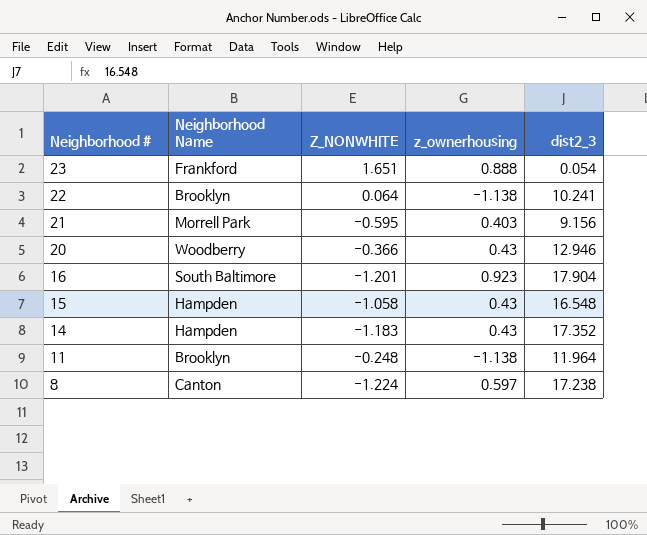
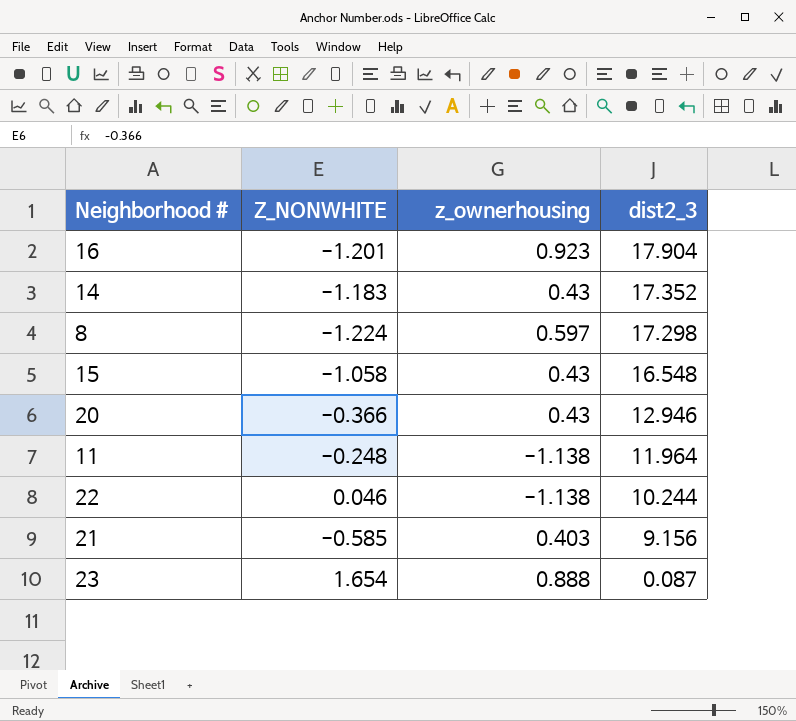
row order: Neighborhood # descending -> dist2_3 descending
column Neighborhood Name | position: 2 -> none
8 | dist2_3: 17.238 -> 17.298
22 | Z_NONWHITE: 0.064 -> 0.046
22 | dist2_3: 10.241 -> 10.244
21 | Z_NONWHITE: -0.595 -> -0.585
23 | Z_NONWHITE: 1.651 -> 1.654
23 | dist2_3: 0.054 -> 0.087

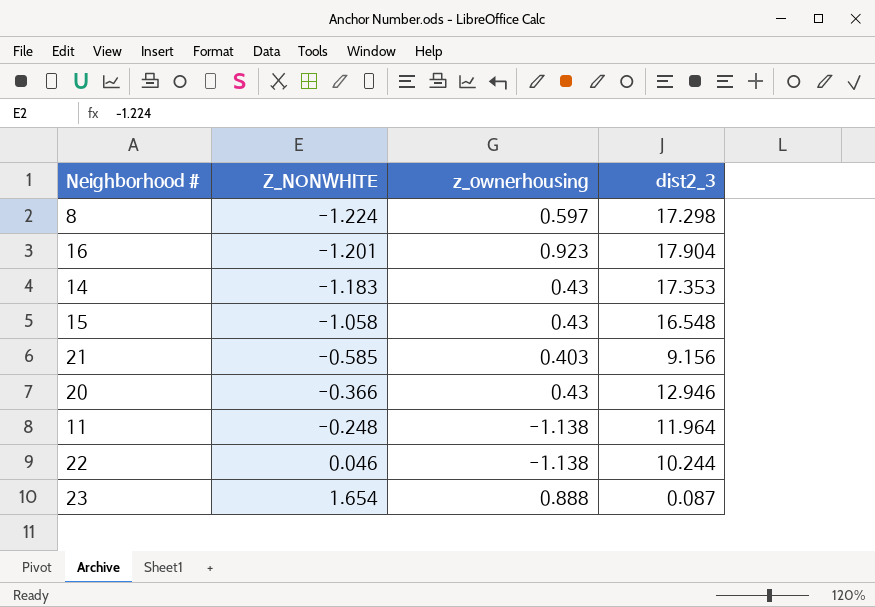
row order: dist2_3 descending -> Z_NONWHITE ascending
14 | dist2_3: 17.352 -> 17.353

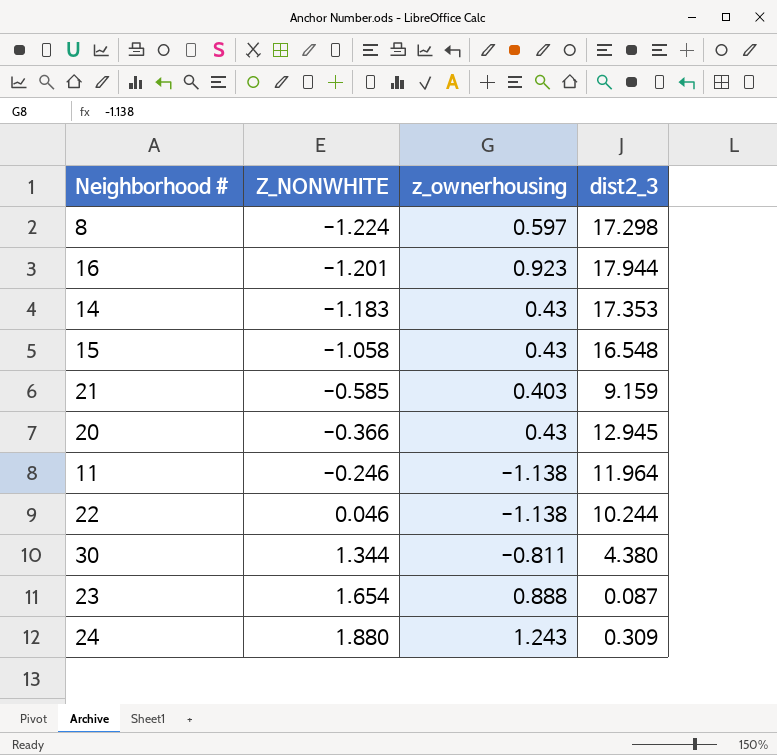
16 | dist2_3: 17.904 -> 17.944
21 | dist2_3: 9.156 -> 9.159
20 | dist2_3: 12.946 -> 12.945
11 | Z_NONWHITE: -0.248 -> -0.246
row 30: none -> 1.344 | -0.811 | 4.380
row 24: none -> 1.880 | 1.243 | 0.309

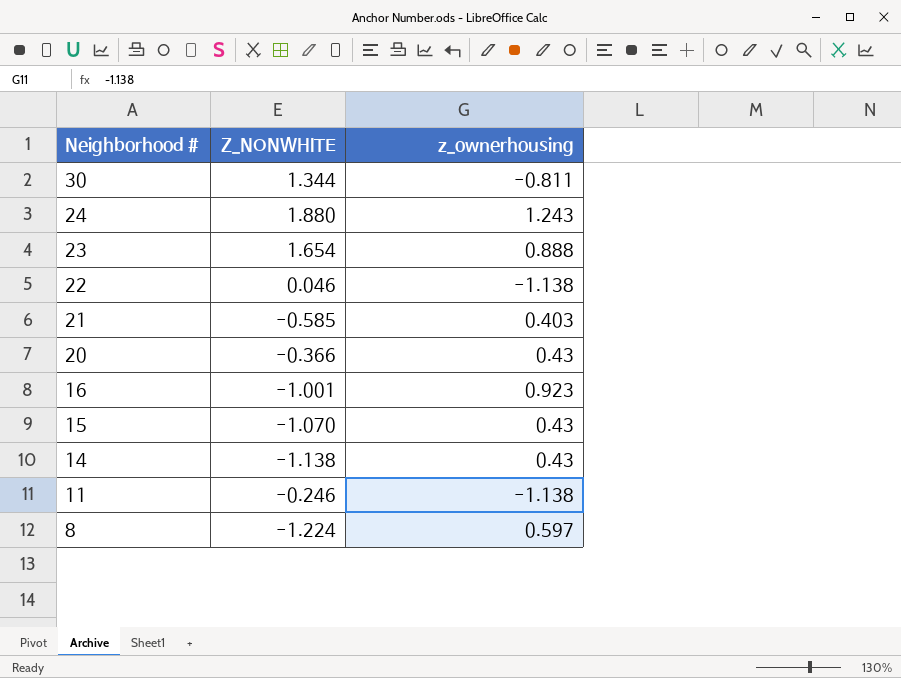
row order: Z_NONWHITE ascending -> Neighborhood # descending
column dist2_3 | position: 4 -> none
16 | Z_NONWHITE: -1.201 -> -1.001
15 | Z_NONWHITE: -1.058 -> -1.070
14 | Z_NONWHITE: -1.183 -> -1.138

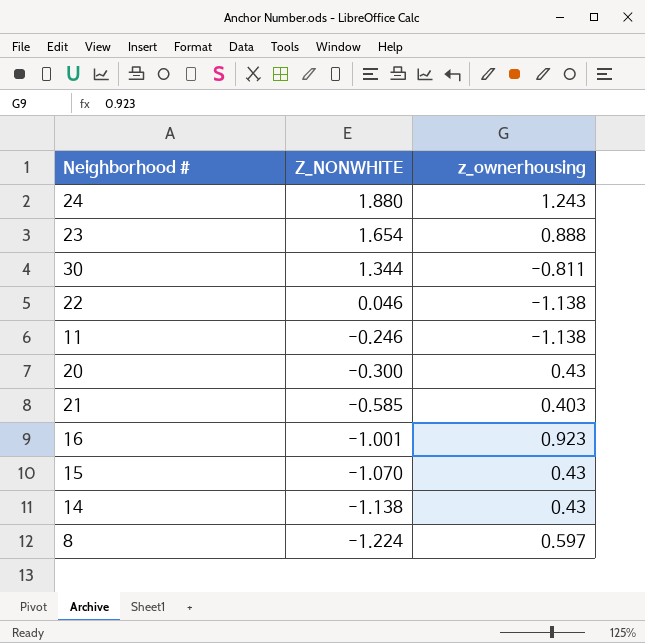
row order: Neighborhood # descending -> Z_NONWHITE descending
20 | Z_NONWHITE: -0.366 -> -0.300

